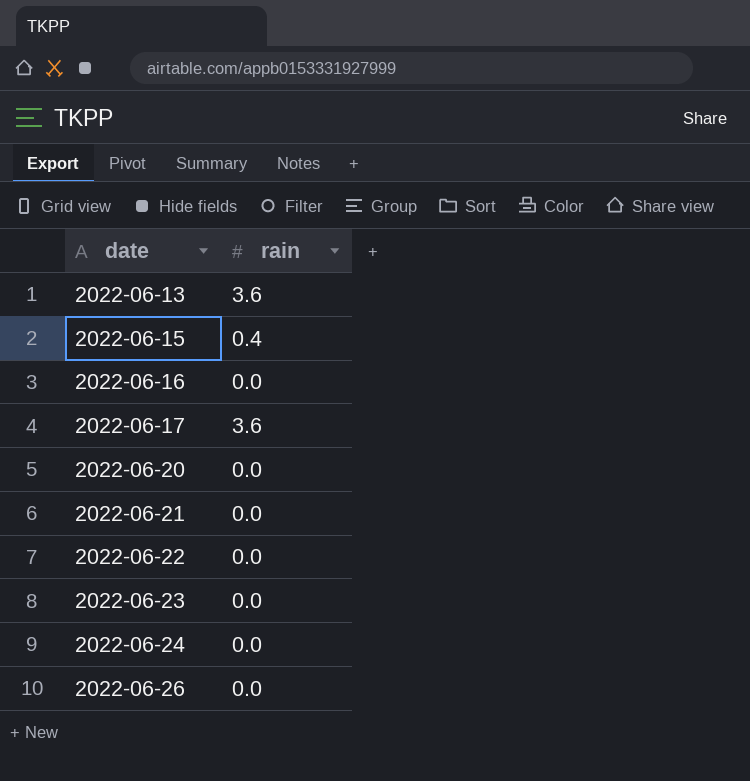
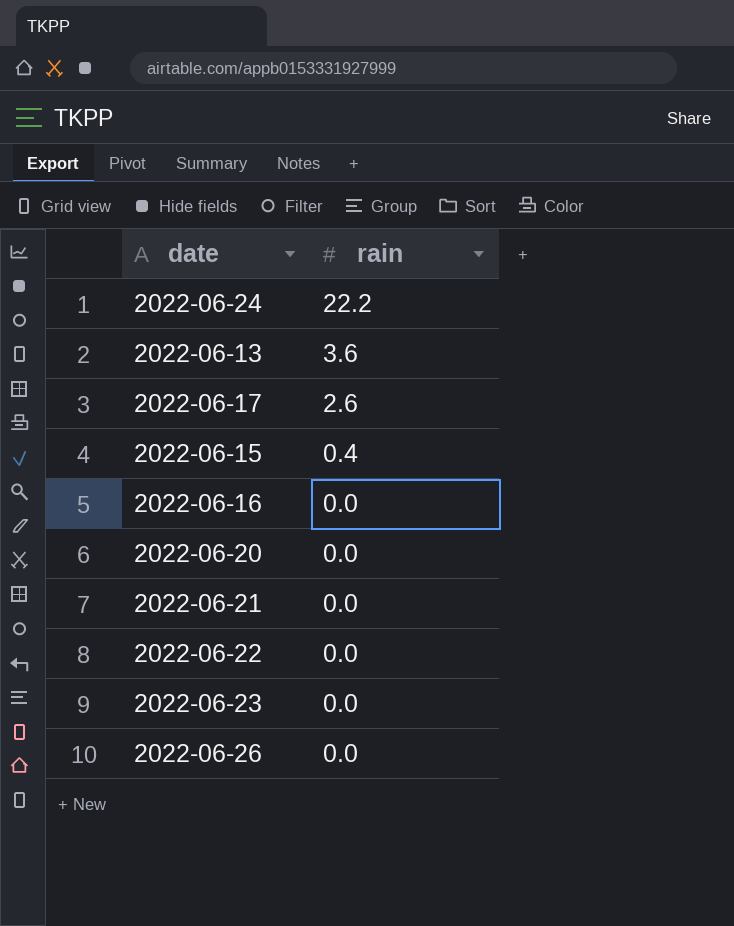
row order: date ascending -> rain descending
2022-06-24 | rain: 0.0 -> 22.2
2022-06-17 | rain: 3.6 -> 2.6

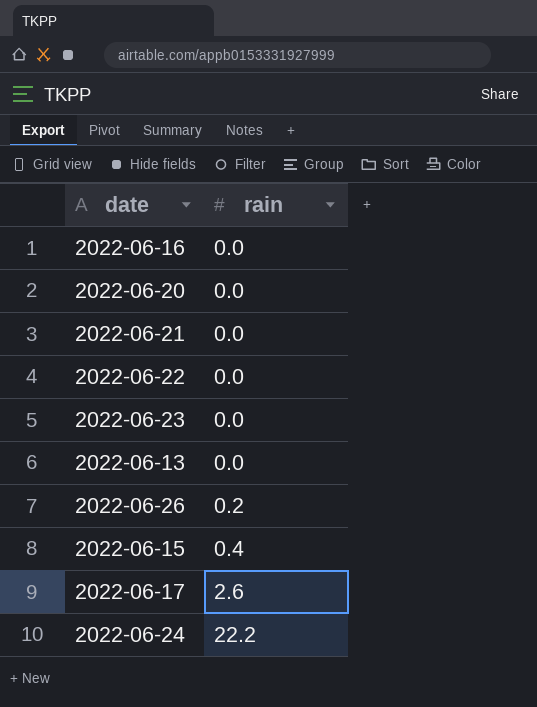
row order: rain descending -> rain ascending
2022-06-13 | rain: 3.6 -> 0.0
2022-06-26 | rain: 0.0 -> 0.2

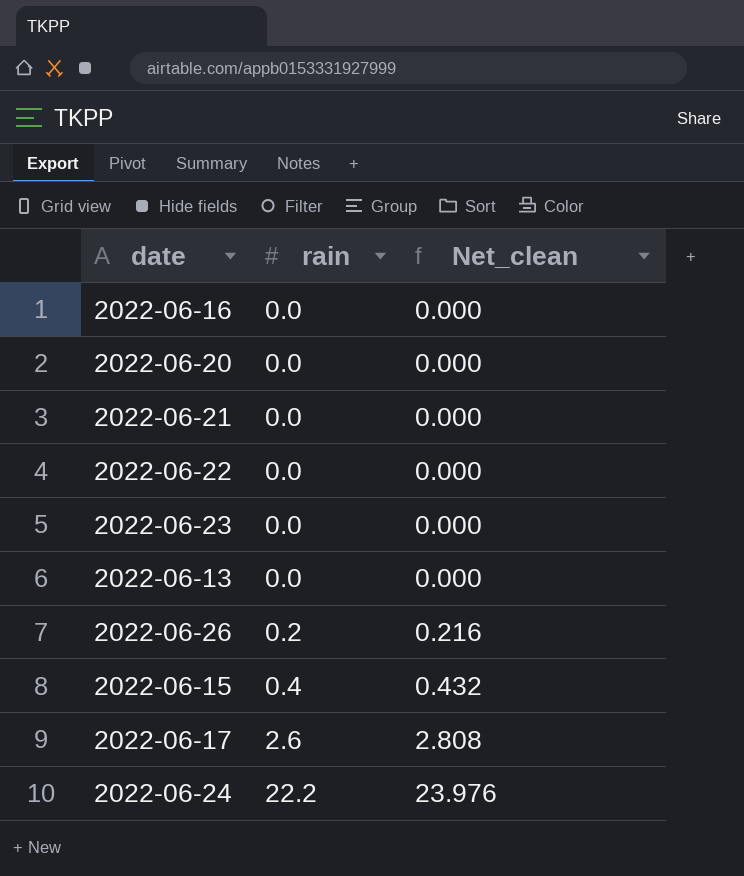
column Net_clean | formula: none -> [rain] * 1.08

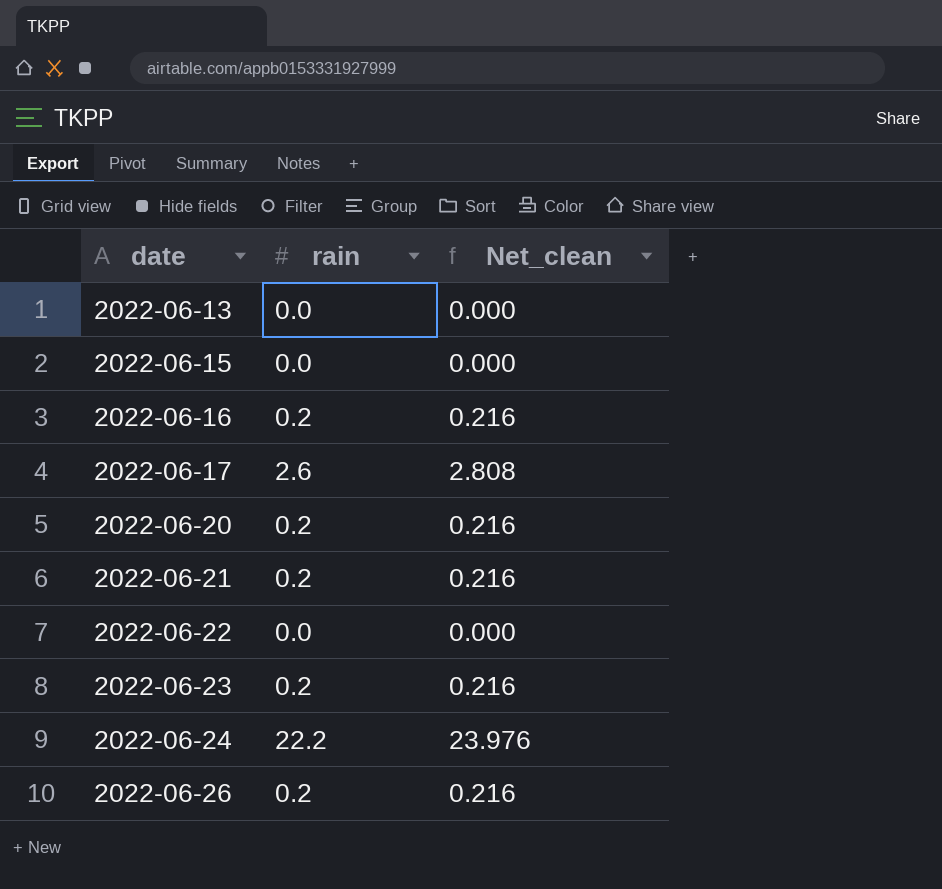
row order: rain ascending -> date ascending
2022-06-15 | rain: 0.4 -> 0.0
2022-06-15 | Net_clean: 0.432 -> 0.000
2022-06-16 | rain: 0.0 -> 0.2
2022-06-16 | Net_clean: 0.000 -> 0.216
2022-06-20 | rain: 0.0 -> 0.2
2022-06-20 | Net_clean: 0.000 -> 0.216
2022-06-21 | rain: 0.0 -> 0.2
2022-06-21 | Net_clean: 0.000 -> 0.216
2022-06-23 | rain: 0.0 -> 0.2
2022-06-23 | Net_clean: 0.000 -> 0.216

